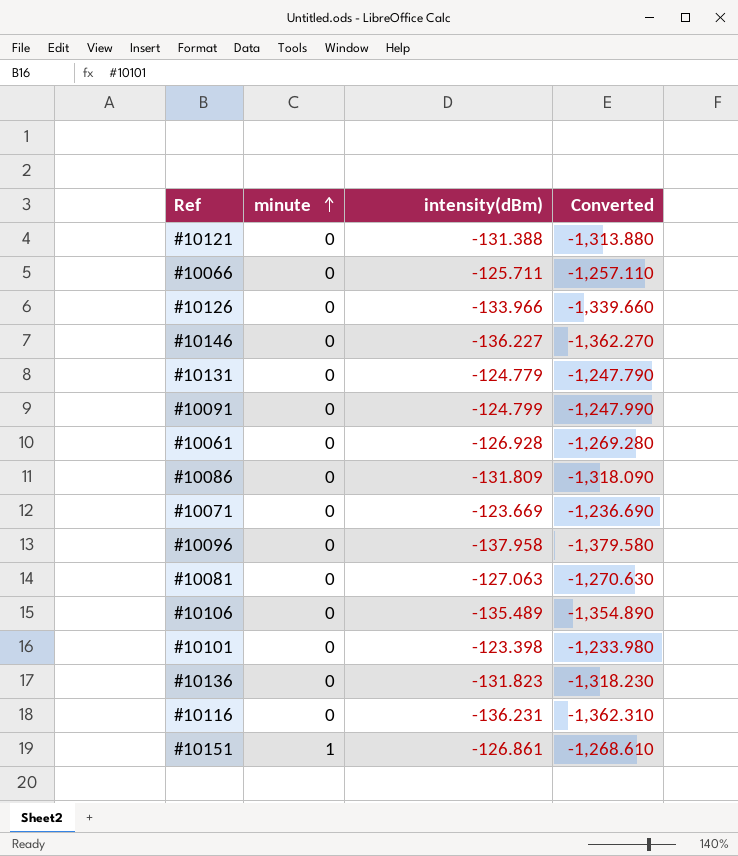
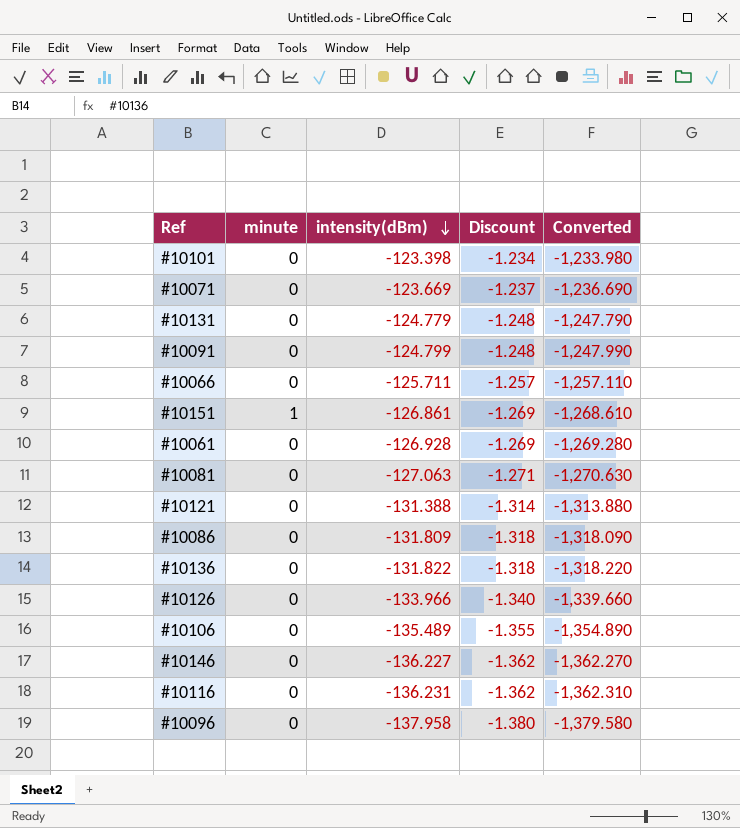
row order: minute ascending -> intensity(dBm) descending
column Discount | formula: none -> [intensity(dBm)] * 0.01
#10136 | intensity(dBm): -131.823 -> -131.822
#10136 | Converted: -1,318.230 -> -1,318.220

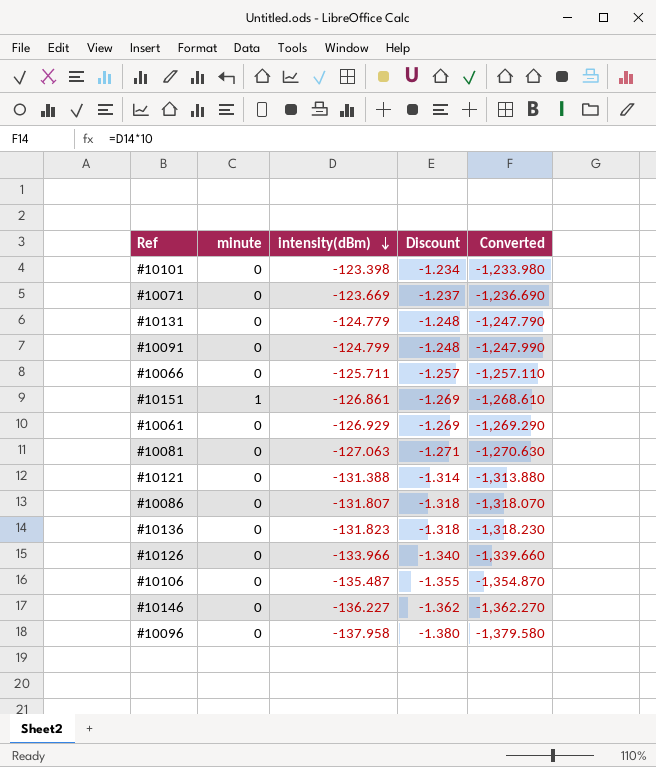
row #10116: 0 | -136.231 | -1.362 | -1,362.310 -> none
#10061 | intensity(dBm): -126.928 -> -126.929
#10061 | Converted: -1,269.280 -> -1,269.290
#10086 | intensity(dBm): -131.809 -> -131.807
#10086 | Converted: -1,318.090 -> -1,318.070
#10136 | intensity(dBm): -131.822 -> -131.823
#10136 | Converted: -1,318.220 -> -1,318.230
#10106 | intensity(dBm): -135.489 -> -135.487
#10106 | Converted: -1,354.890 -> -1,354.870

